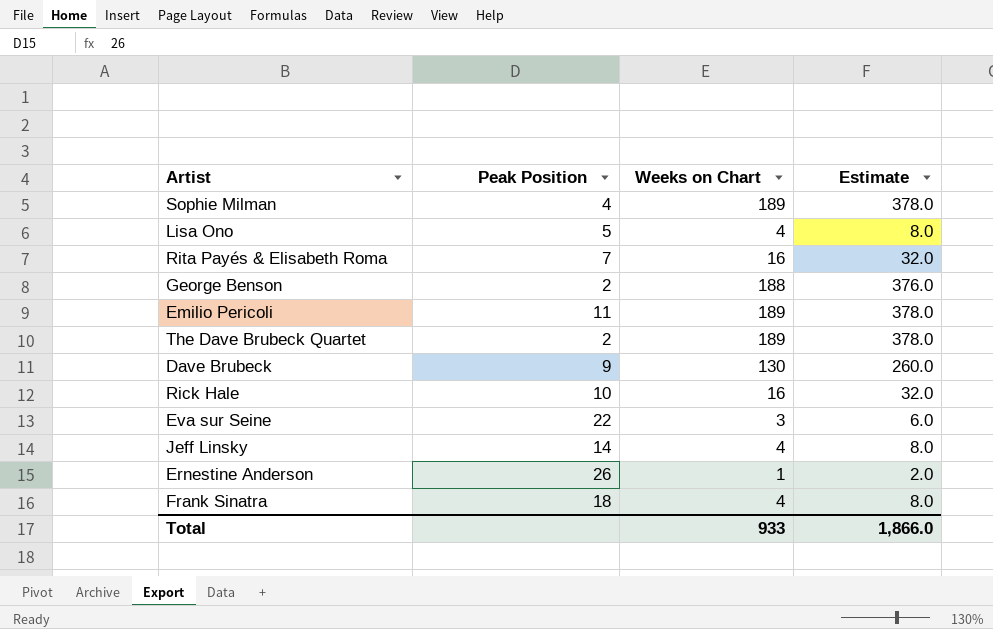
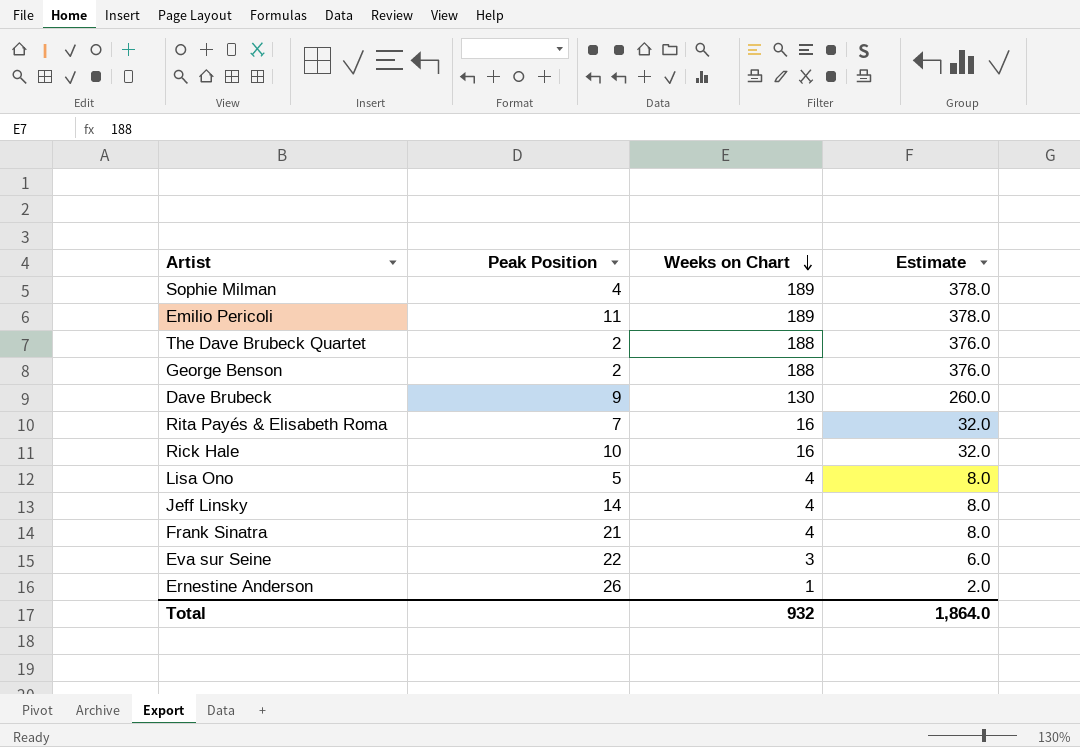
row order: none -> Weeks on Chart descending
The Dave Brubeck Quartet | Weeks on Chart: 189 -> 188
The Dave Brubeck Quartet | Estimate: 378.0 -> 376.0
Frank Sinatra | Peak Position: 18 -> 21
Total | Weeks on Chart: 933 -> 932
Total | Estimate: 1,866.0 -> 1,864.0

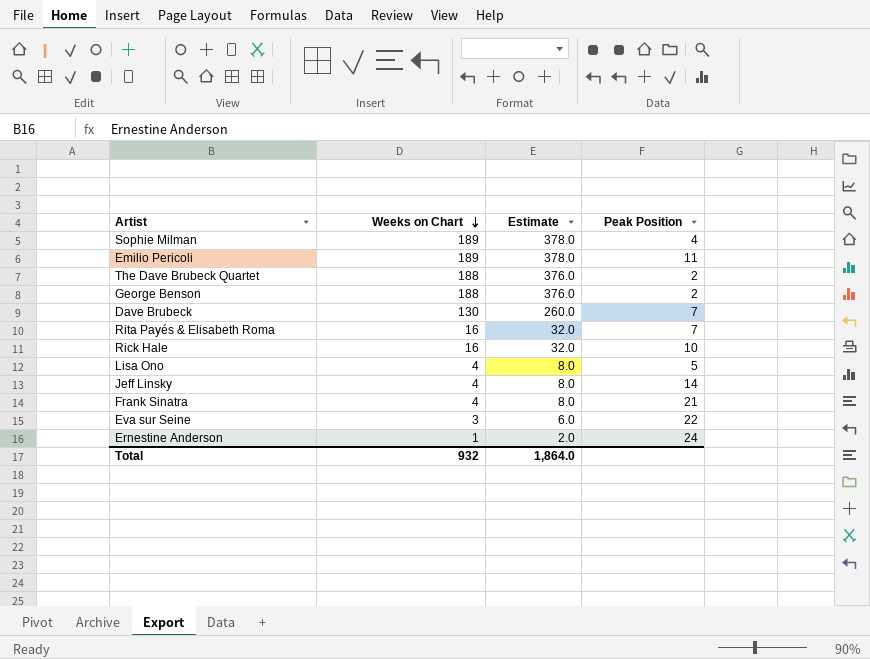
column Peak Position | position: 2 -> 4
Dave Brubeck | Peak Position: 9 -> 7
Ernestine Anderson | Peak Position: 26 -> 24

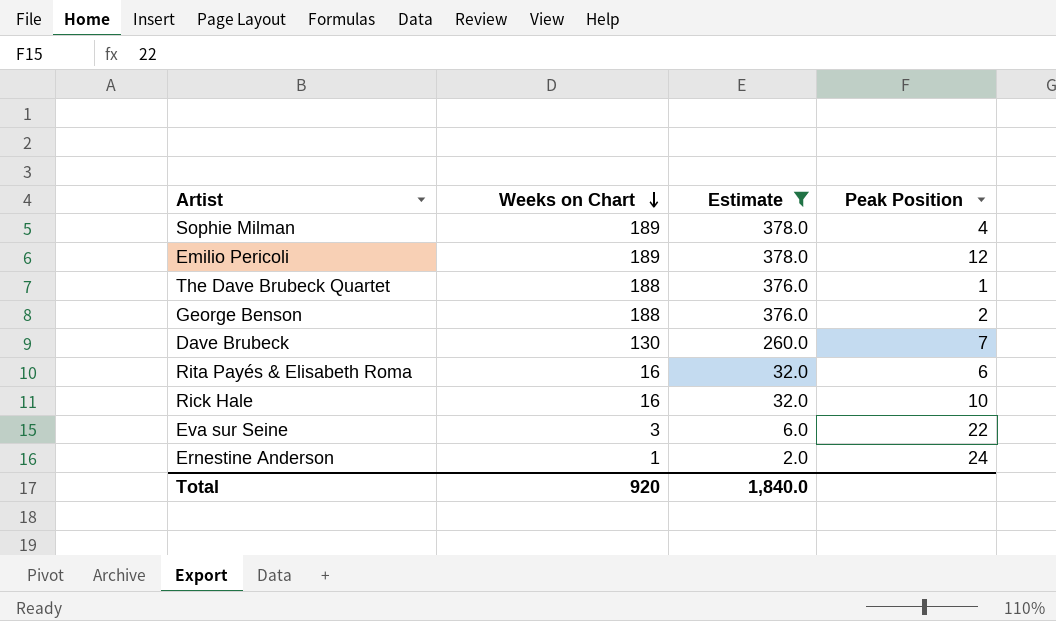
filter: none -> Estimate != 8.0
Emilio Pericoli | Peak Position: 11 -> 12
The Dave Brubeck Quartet | Peak Position: 2 -> 1
Rita Payés & Elisabeth Roma | Peak Position: 7 -> 6
Total | Weeks on Chart: 932 -> 920
Total | Estimate: 1,864.0 -> 1,840.0

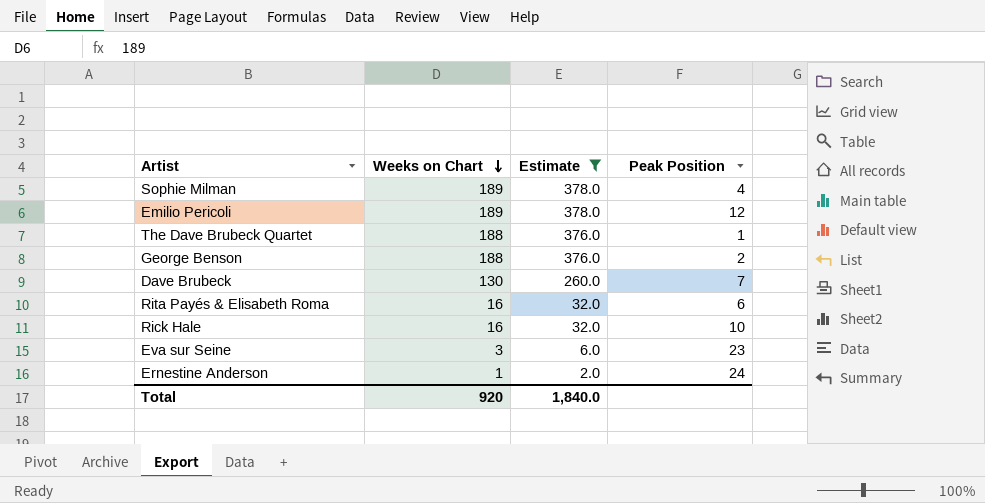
Eva sur Seine | Peak Position: 22 -> 23

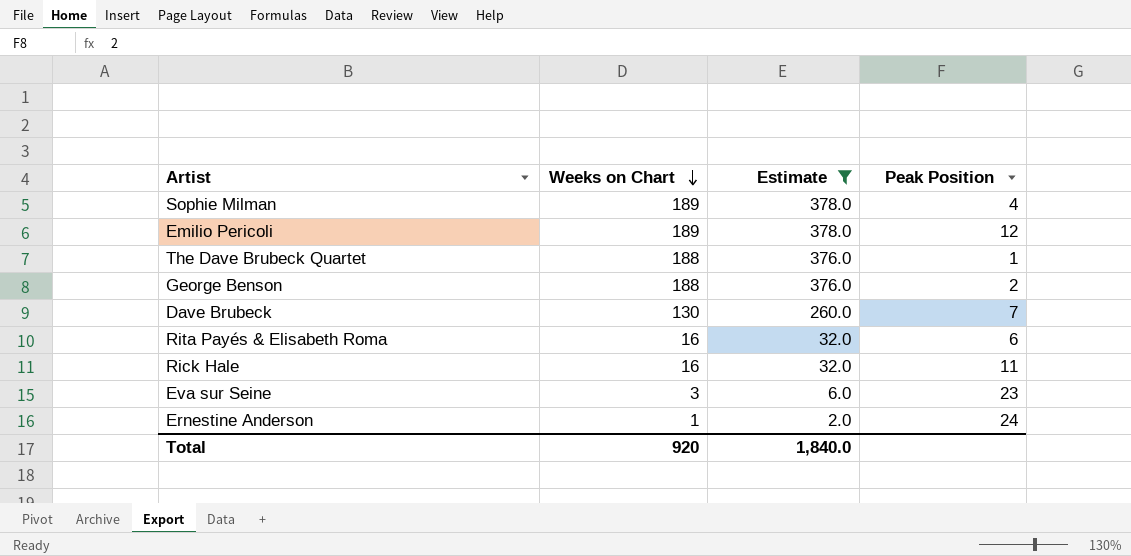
Rick Hale | Peak Position: 10 -> 11

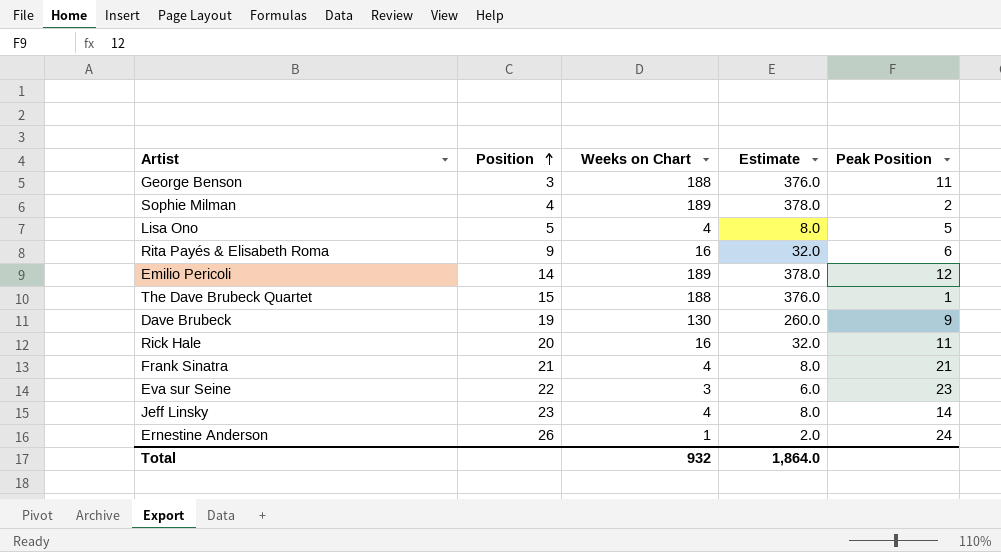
filter: Estimate != 8.0 -> none
row order: Weeks on Chart descending -> Position ascending
column Position | position: none -> 2
George Benson | Peak Position: 2 -> 11
Sophie Milman | Peak Position: 4 -> 2
Dave Brubeck | Peak Position: 7 -> 9
Total | Weeks on Chart: 920 -> 932
Total | Estimate: 1,840.0 -> 1,864.0

